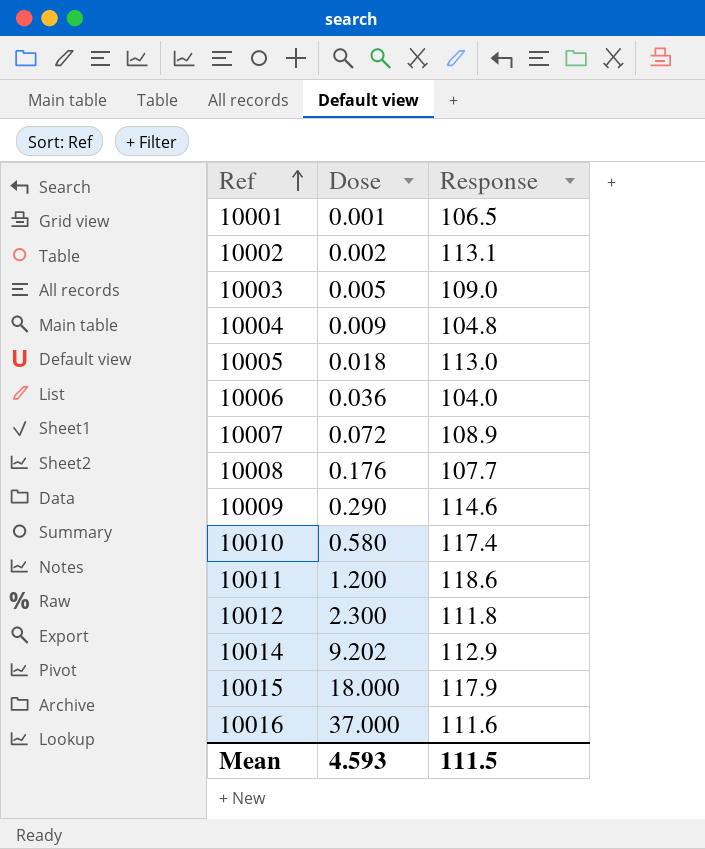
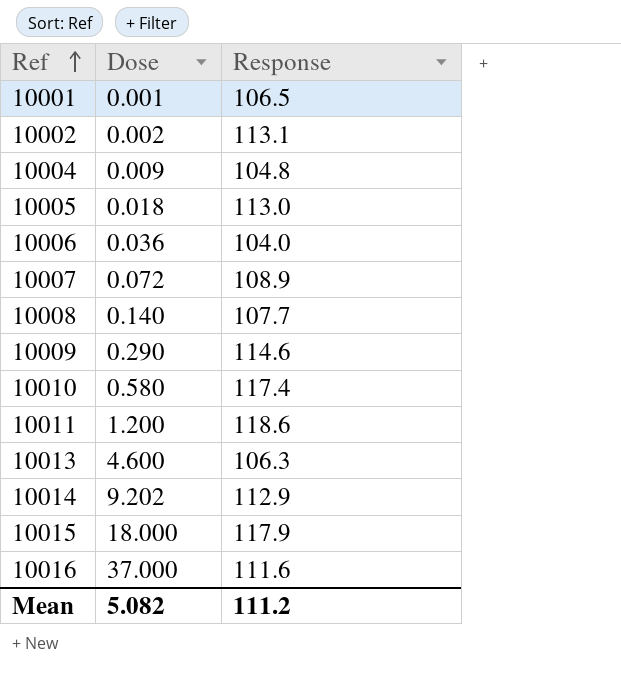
row 10003: 0.005 | 109.0 -> none
row 10012: 2.300 | 111.8 -> none
10008 | Dose: 0.176 -> 0.140
row 10013: none -> 4.600 | 106.3
Mean | Dose: 4.593 -> 5.082
Mean | Response: 111.5 -> 111.2

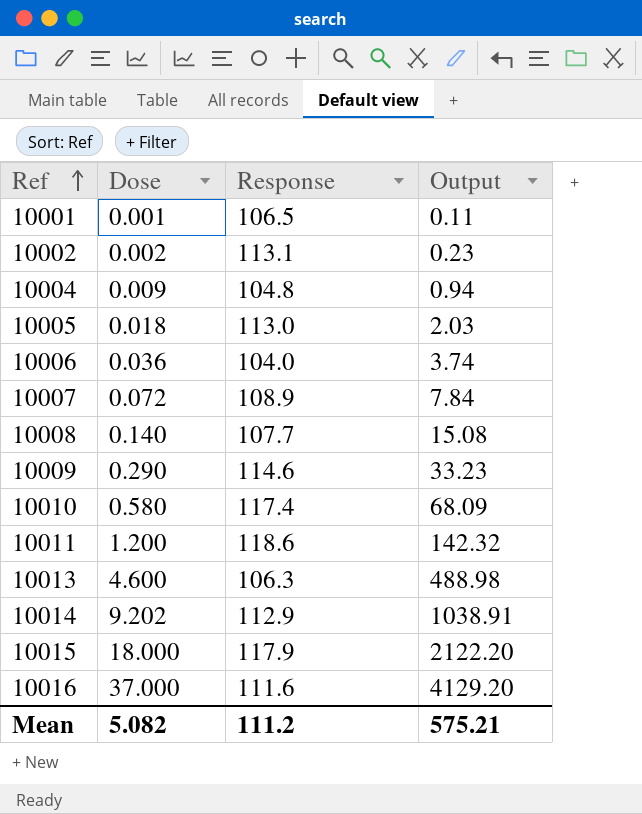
column Output | formula: none -> [Dose] * [Response]

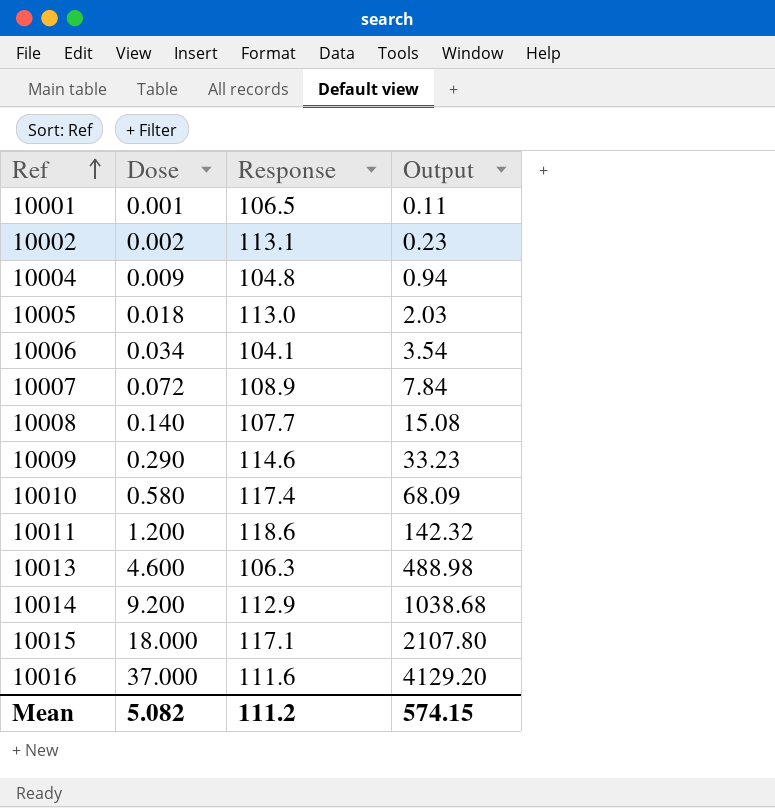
10006 | Dose: 0.036 -> 0.034
10006 | Response: 104.0 -> 104.1
10006 | Output: 3.74 -> 3.54
10014 | Dose: 9.202 -> 9.200
10014 | Output: 1038.91 -> 1038.68
10015 | Response: 117.9 -> 117.1
10015 | Output: 2122.20 -> 2107.80
Mean | Output: 575.21 -> 574.15

